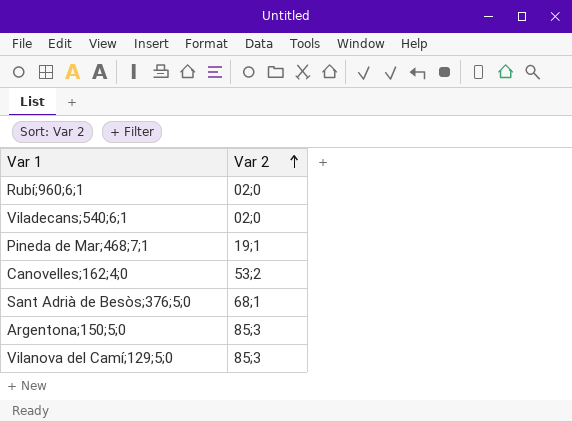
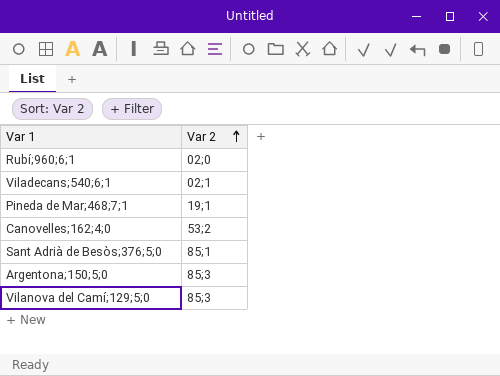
Viladecans;540;6;1 | Var 2: 02;0 -> 02;1
Sant Adrià de Besòs;376;5;0 | Var 2: 68;1 -> 85;1

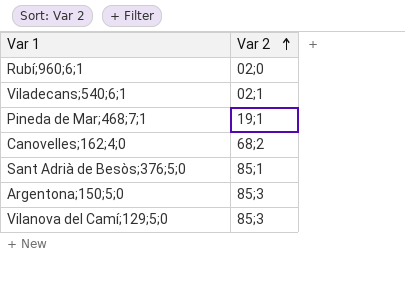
Canovelles;162;4;0 | Var 2: 53;2 -> 68;2

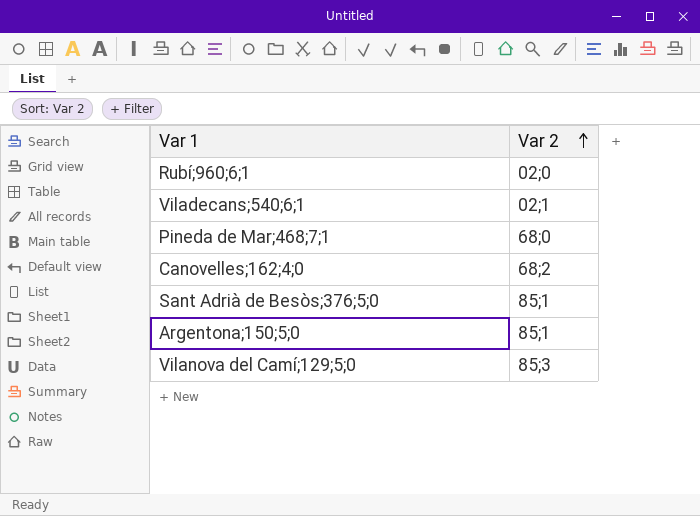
Pineda de Mar;468;7;1 | Var 2: 19;1 -> 68;0
Argentona;150;5;0 | Var 2: 85;3 -> 85;1

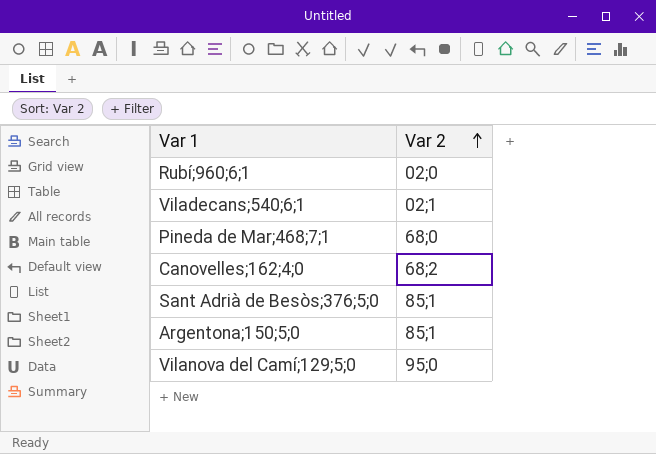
Vilanova del Camí;129;5;0 | Var 2: 85;3 -> 95;0

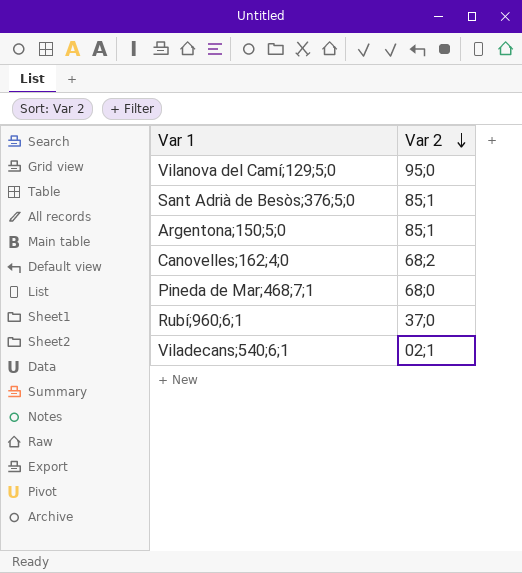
row order: Var 2 ascending -> Var 2 descending
Rubí;960;6;1 | Var 2: 02;0 -> 37;0

